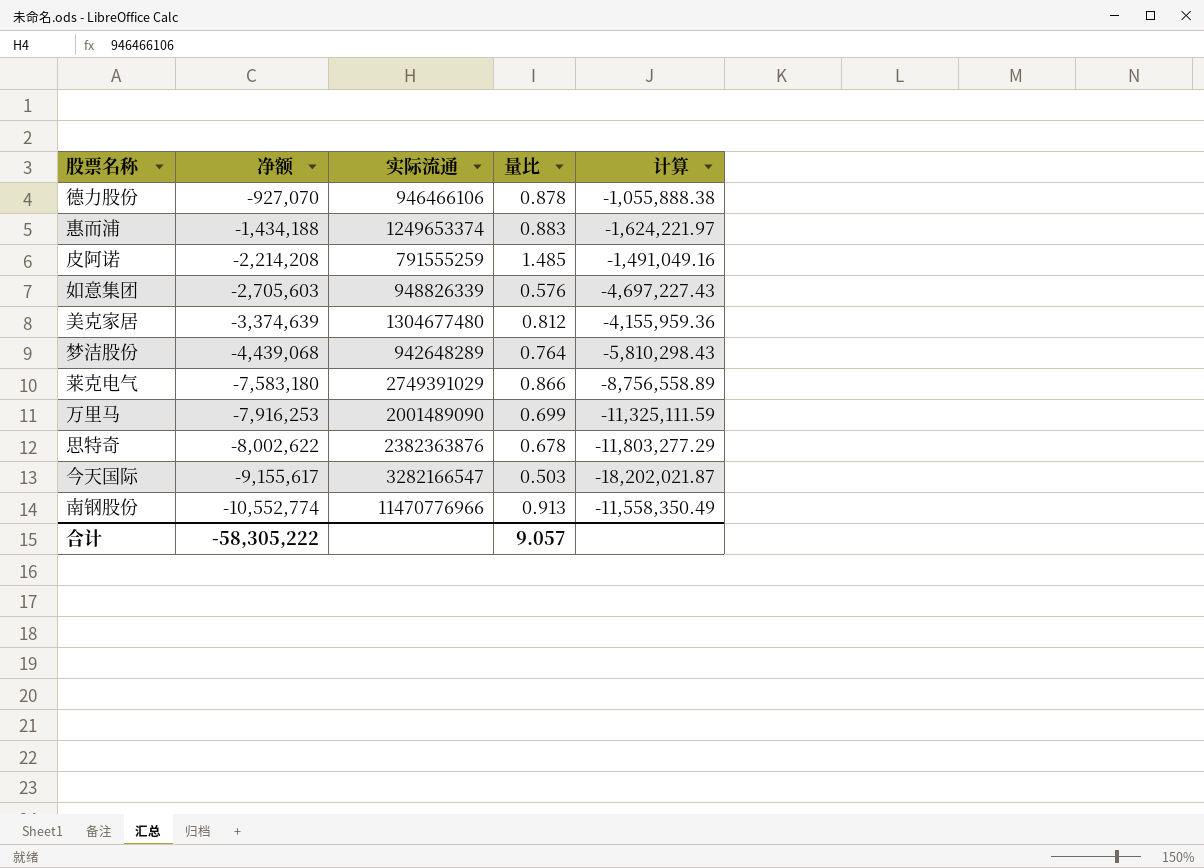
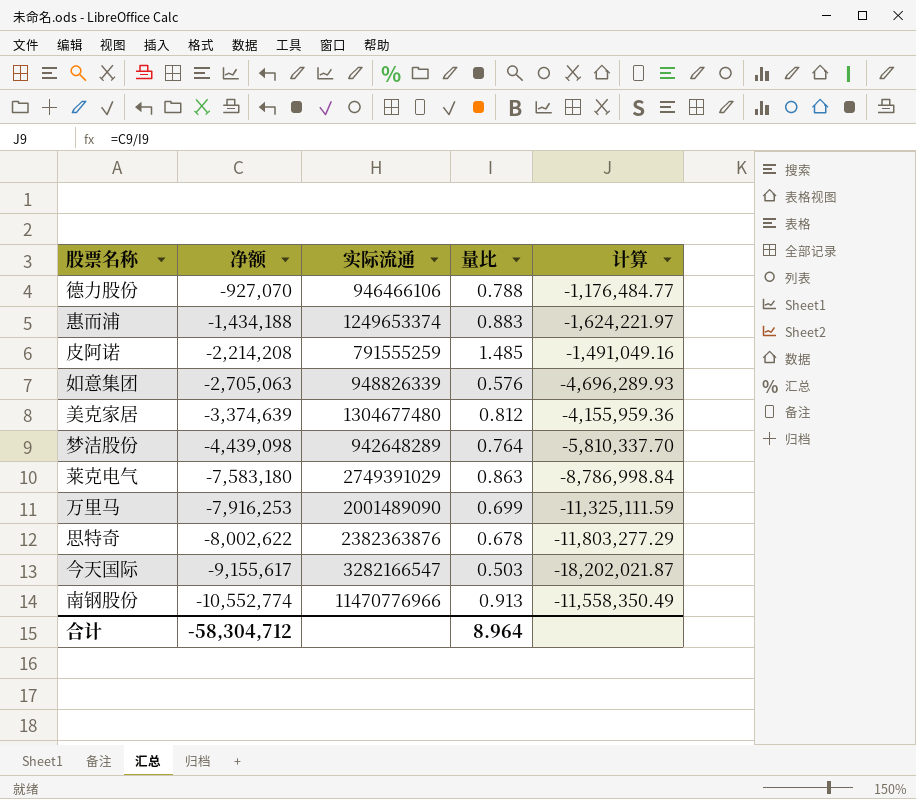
德力股份 | 量比: 0.878 -> 0.788
德力股份 | 计算: -1,055,888.38 -> -1,176,484.77
如意集团 | 净额: -2,705,603 -> -2,705,063
如意集团 | 计算: -4,697,227.43 -> -4,696,289.93
梦洁股份 | 净额: -4,439,068 -> -4,439,098
梦洁股份 | 计算: -5,810,298.43 -> -5,810,337.70
莱克电气 | 量比: 0.866 -> 0.863
莱克电气 | 计算: -8,756,558.89 -> -8,786,998.84
合计 | 净额: -58,305,222 -> -58,304,712
合计 | 量比: 9.057 -> 8.964

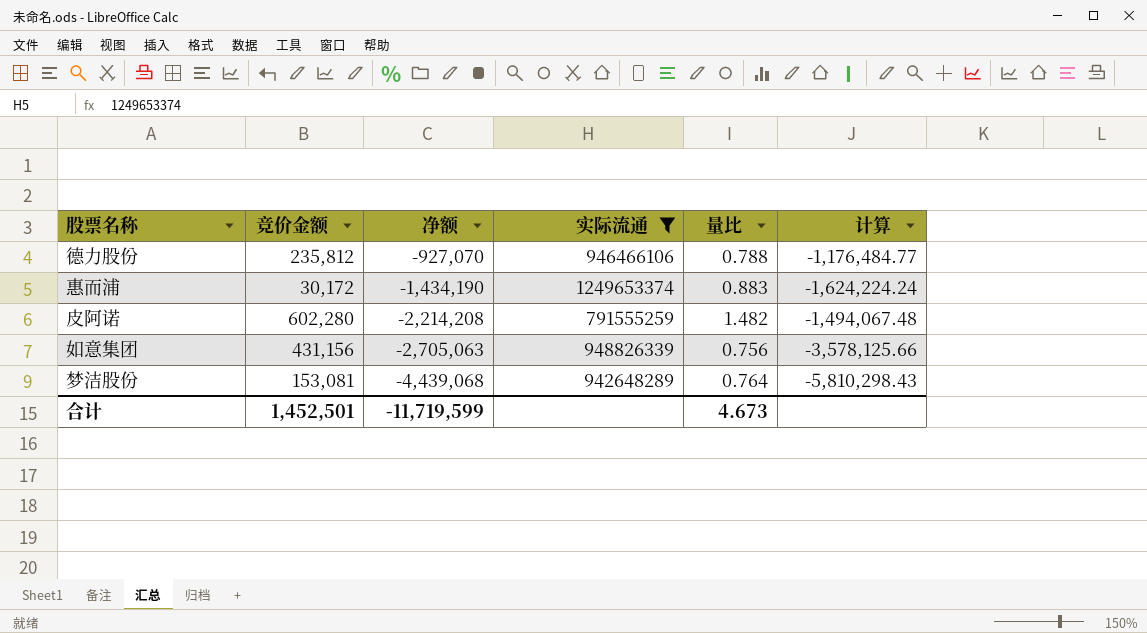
filter: none -> 实际流通 <= 1249653374
column 竞价金额 | position: none -> 2
惠而浦 | 净额: -1,434,188 -> -1,434,190
惠而浦 | 计算: -1,624,221.97 -> -1,624,224.24
皮阿诺 | 量比: 1.485 -> 1.482
皮阿诺 | 计算: -1,491,049.16 -> -1,494,067.48
如意集团 | 量比: 0.576 -> 0.756
如意集团 | 计算: -4,696,289.93 -> -3,578,125.66
梦洁股份 | 净额: -4,439,098 -> -4,439,068
梦洁股份 | 计算: -5,810,337.70 -> -5,810,298.43
合计 | 净额: -58,304,712 -> -11,719,599
合计 | 量比: 8.964 -> 4.673

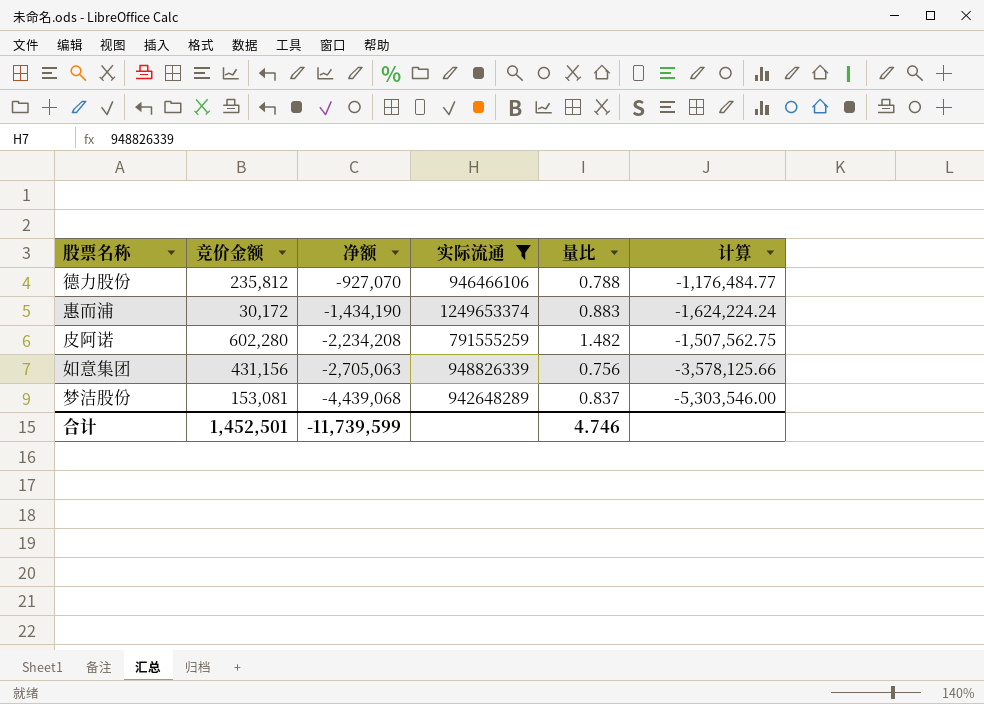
皮阿诺 | 净额: -2,214,208 -> -2,234,208
皮阿诺 | 计算: -1,494,067.48 -> -1,507,562.75
梦洁股份 | 量比: 0.764 -> 0.837
梦洁股份 | 计算: -5,810,298.43 -> -5,303,546.00
合计 | 净额: -11,719,599 -> -11,739,599
合计 | 量比: 4.673 -> 4.746

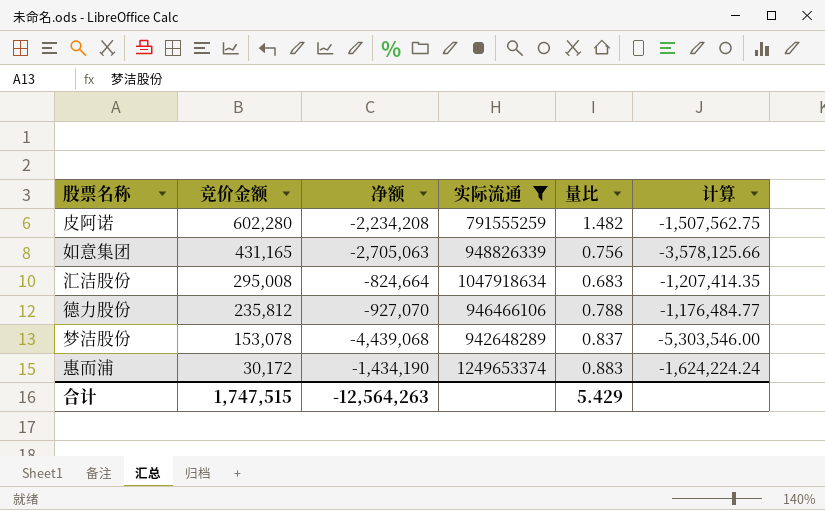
row order: 净额 descending -> 竞价金额 descending
如意集团 | 竞价金额: 431,156 -> 431,165
row 汇洁股份: none -> 295,008 | -824,664 | 1047918634 | 0.683 | -1,207,414.35
梦洁股份 | 竞价金额: 153,081 -> 153,078
合计 | 竞价金额: 1,452,501 -> 1,747,515
合计 | 净额: -11,739,599 -> -12,564,263
合计 | 量比: 4.746 -> 5.429

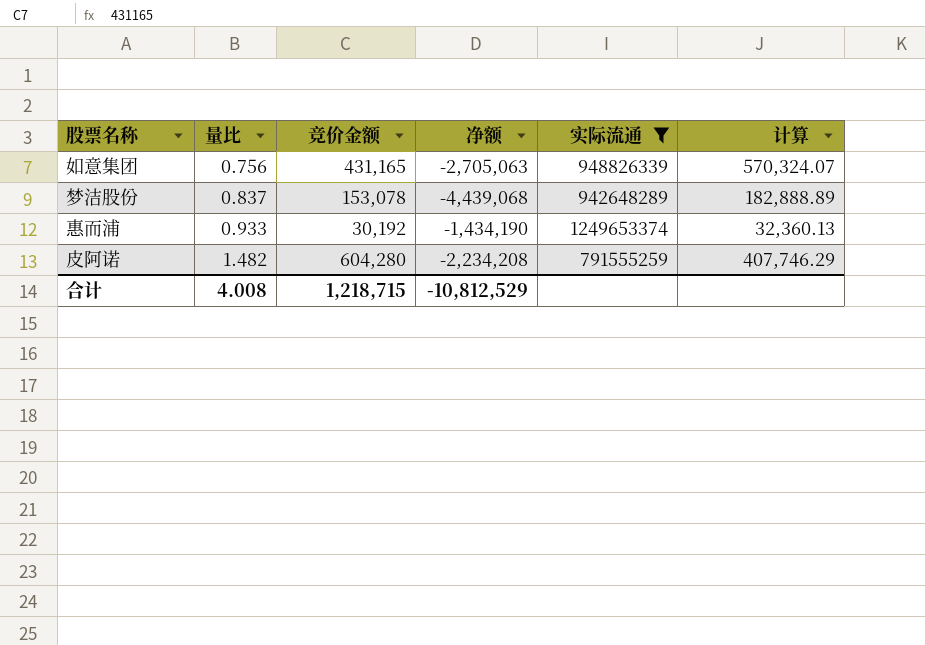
row order: 竞价金额 descending -> 量比 ascending
column 量比 | position: 5 -> 2
column 计算 | formula: [净额] / [量比] -> [竞价金额] / [量比]
row 汇洁股份: 295,008 | -824,664 | 1047918634 | 0.683 | -1,207,414.35 -> none
row 德力股份: 235,812 | -927,070 | 946466106 | 0.788 | -1,176,484.77 -> none
惠而浦 | 量比: 0.883 -> 0.933
惠而浦 | 竞价金额: 30,172 -> 30,192
皮阿诺 | 竞价金额: 602,280 -> 604,280
合计 | 量比: 5.429 -> 4.008
合计 | 竞价金额: 1,747,515 -> 1,218,715
合计 | 净额: -12,564,263 -> -10,812,529

